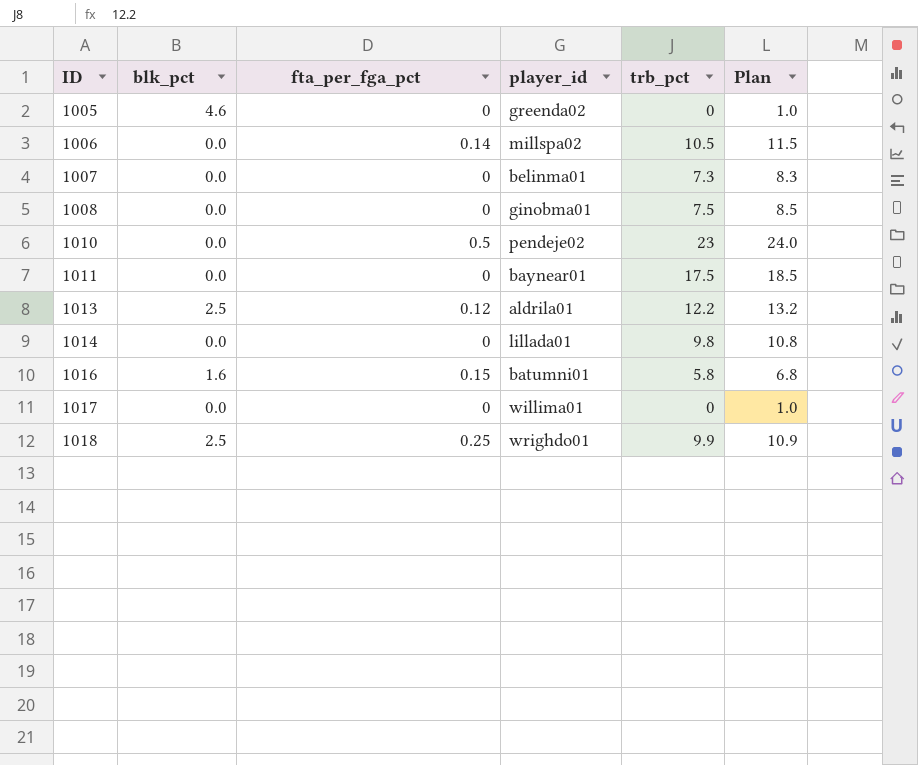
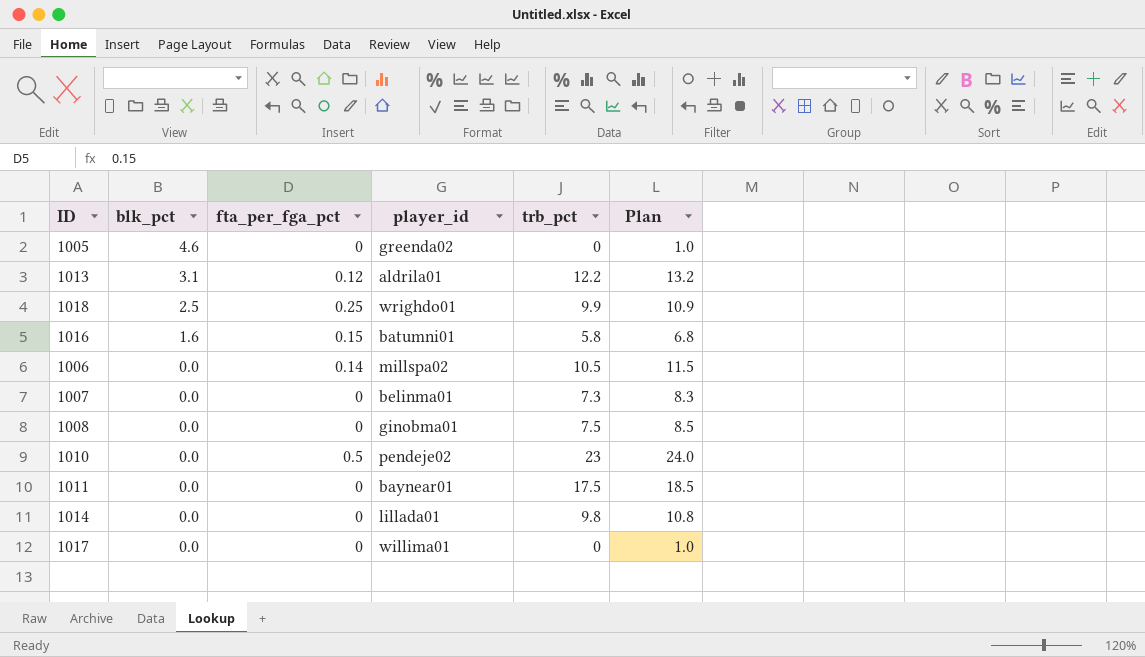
row order: ID ascending -> blk_pct descending
1013 | blk_pct: 2.5 -> 3.1

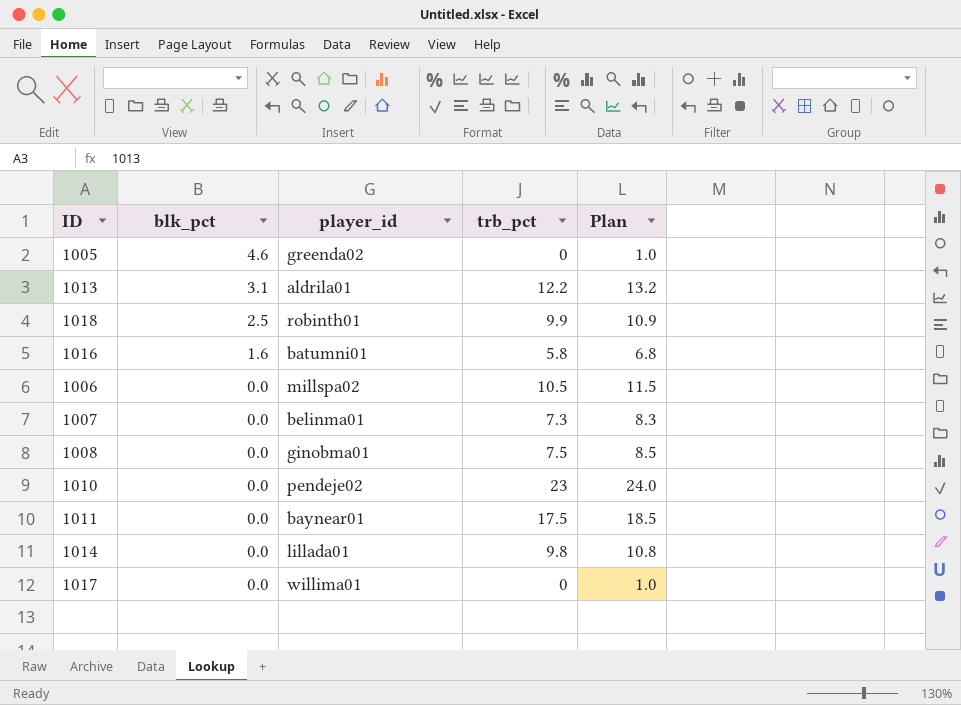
column fta_per_fga_pct | position: 3 -> none
1018 | player_id: wrighdo01 -> robinth01

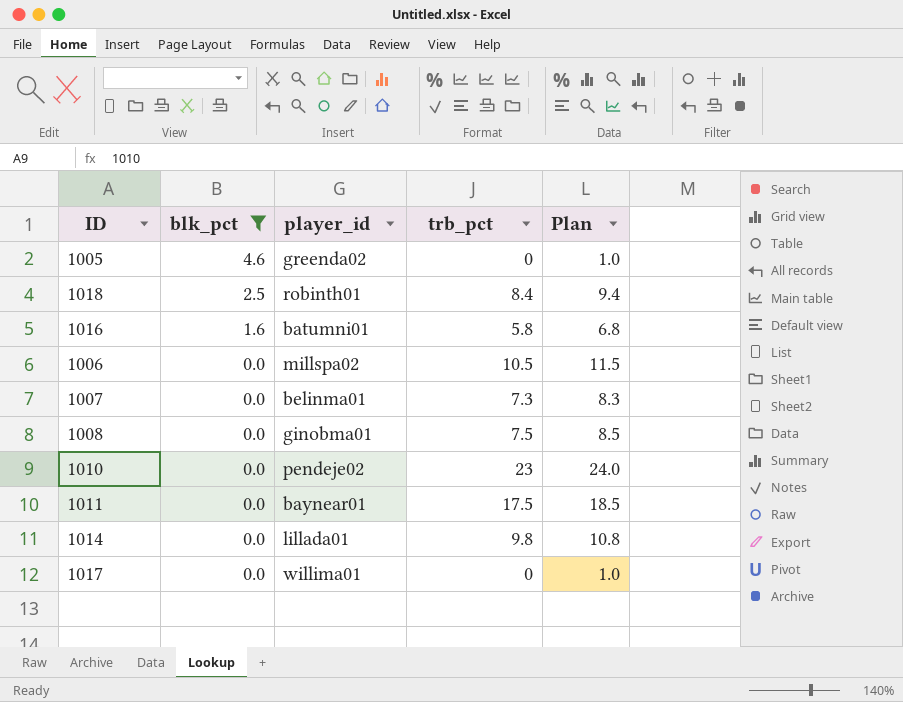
filter: none -> blk_pct != 3.1
1018 | trb_pct: 9.9 -> 8.4
1018 | Plan: 10.9 -> 9.4

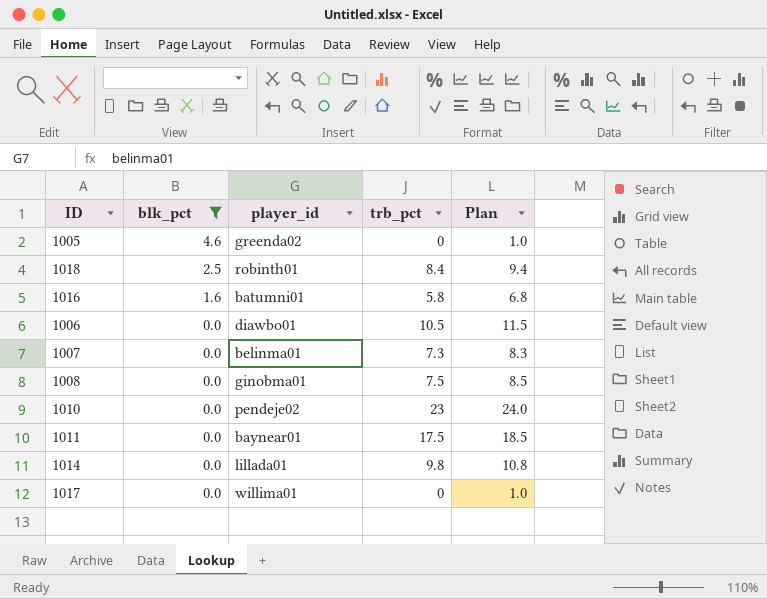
1006 | player_id: millspa02 -> diawbo01

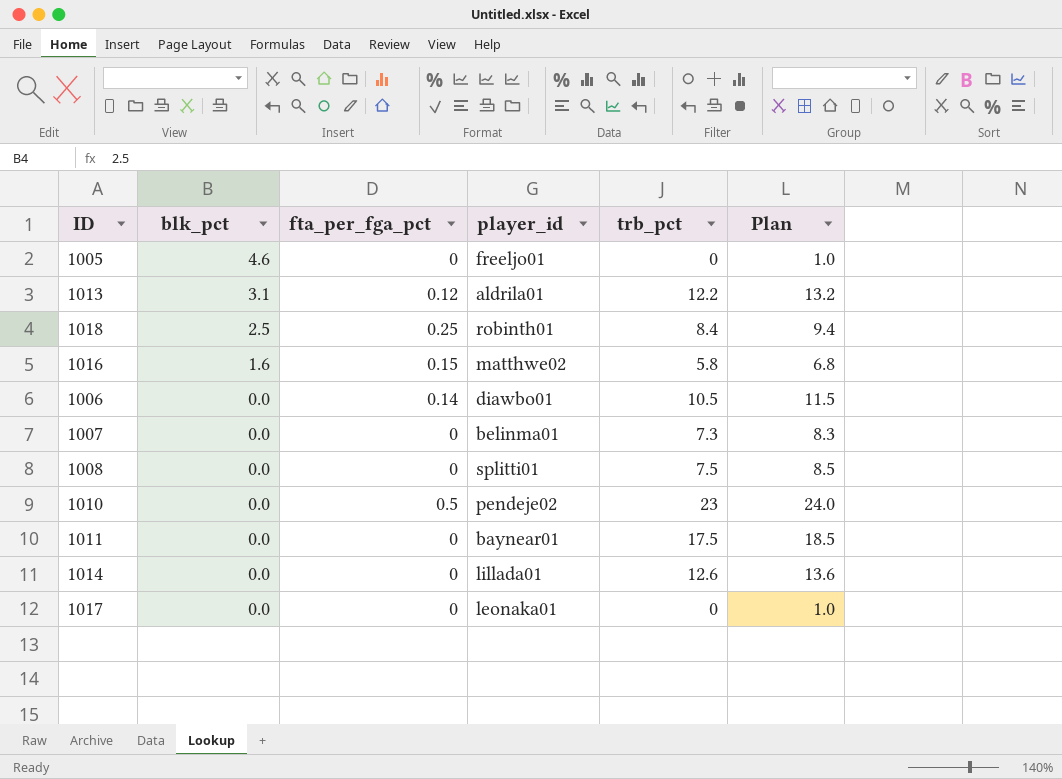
filter: blk_pct != 3.1 -> none
column fta_per_fga_pct | position: none -> 3
1005 | player_id: greenda02 -> freeljo01
1016 | player_id: batumni01 -> matthwe02
1008 | player_id: ginobma01 -> splitti01
1014 | trb_pct: 9.8 -> 12.6
1014 | Plan: 10.8 -> 13.6
1017 | player_id: willima01 -> leonaka01

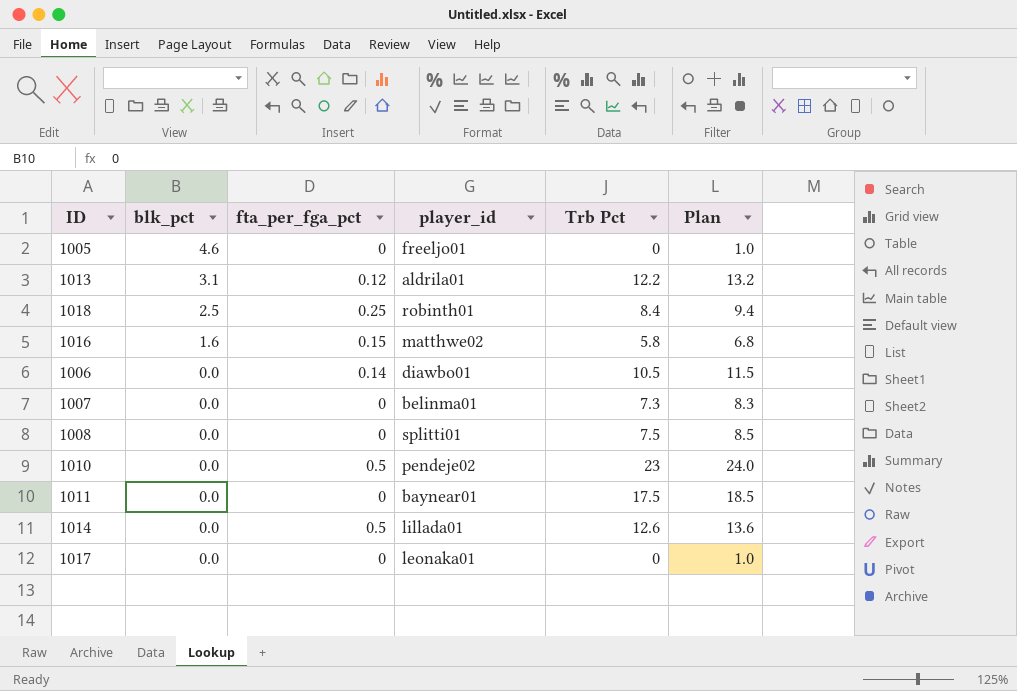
column name: trb_pct -> Trb Pct
1014 | fta_per_fga_pct: 0 -> 0.5

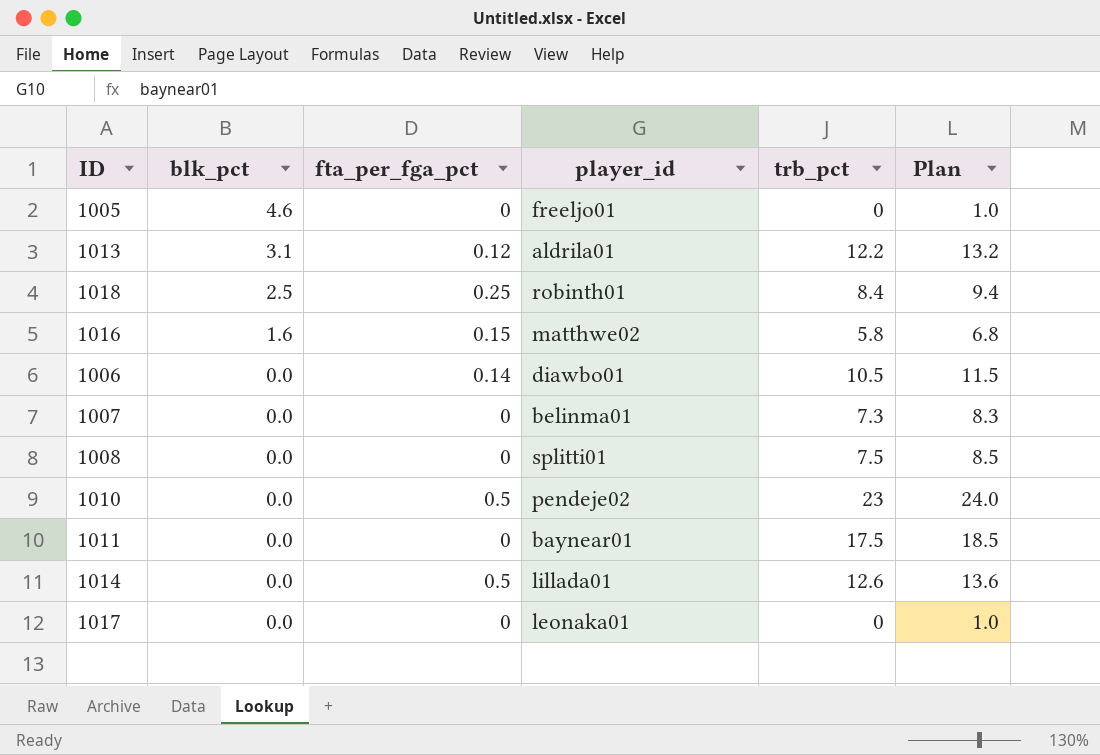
column name: Trb Pct -> trb_pct

